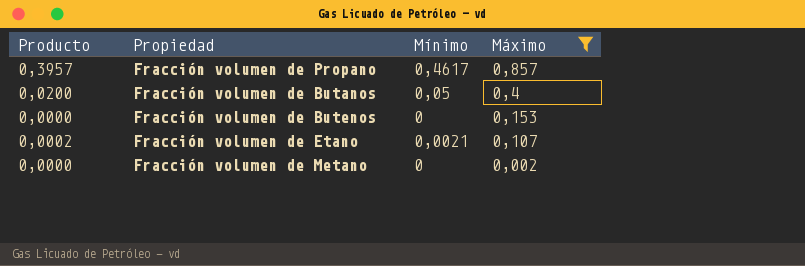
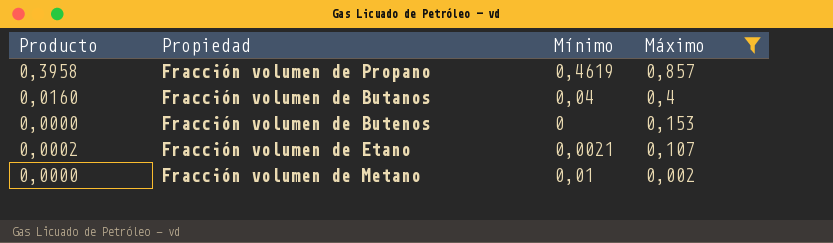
Fracción volumen de Propano | Producto: 0,3957 -> 0,3958
Fracción volumen de Propano | Mínimo: 0,4617 -> 0,4619
Fracción volumen de Butanos | Producto: 0,0200 -> 0,0160
Fracción volumen de Butanos | Mínimo: 0,05 -> 0,04
Fracción volumen de Metano | Mínimo: 0 -> 0,01

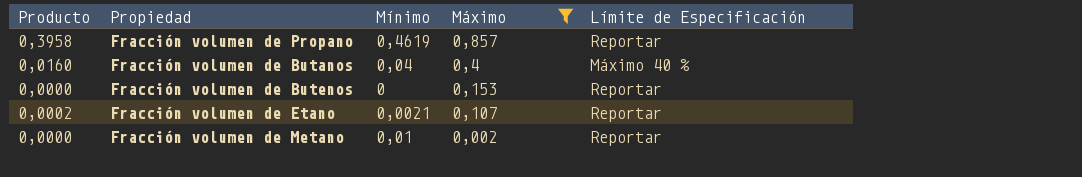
column Límite de Especificación | position: none -> 5

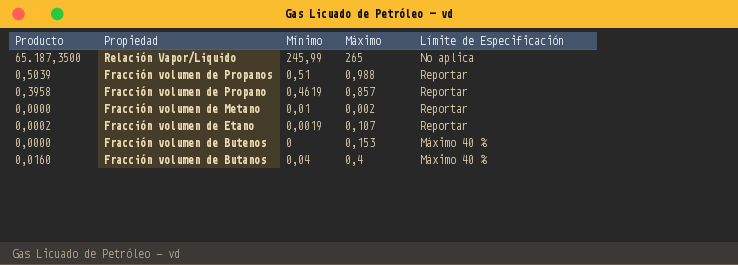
filter: Máximo <= 0,857 -> none
row order: Máximo descending -> Propiedad descending
Fracción volumen de Etano | Mínimo: 0,0021 -> 0,0019
Fracción volumen de Butenos | Límite de Especificación: Reportar -> Máximo 40 %

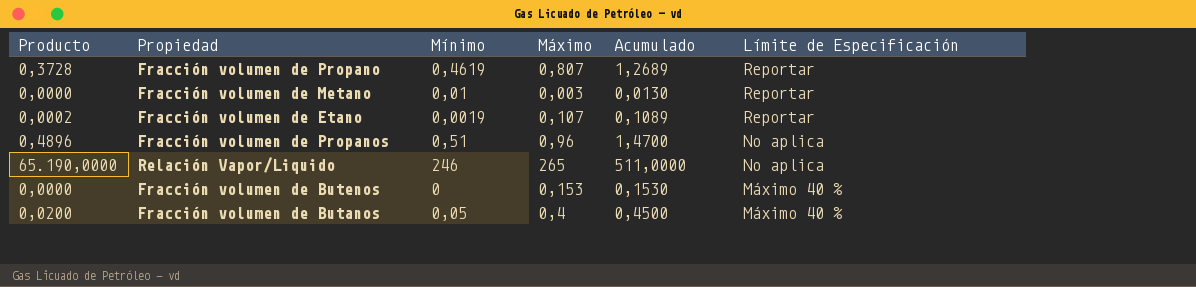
row order: Propiedad descending -> Límite de Especificación descending
column Acumulado | formula: none -> [Mínimo] + [Máximo]
Fracción volumen de Propano | Producto: 0,3958 -> 0,3728
Fracción volumen de Propano | Máximo: 0,857 -> 0,807
Fracción volumen de Metano | Máximo: 0,002 -> 0,003
Fracción volumen de Propanos | Producto: 0,5039 -> 0,4896
Fracción volumen de Propanos | Máximo: 0,988 -> 0,96
Fracción volumen de Propanos | Límite de Especificación: Reportar -> No aplica
Relación Vapor/Liquido | Producto: 65.187,3500 -> 65.190,0000
Relación Vapor/Liquido | Mínimo: 245,99 -> 246
Fracción volumen de Butanos | Producto: 0,0160 -> 0,0200
Fracción volumen de Butanos | Mínimo: 0,04 -> 0,05

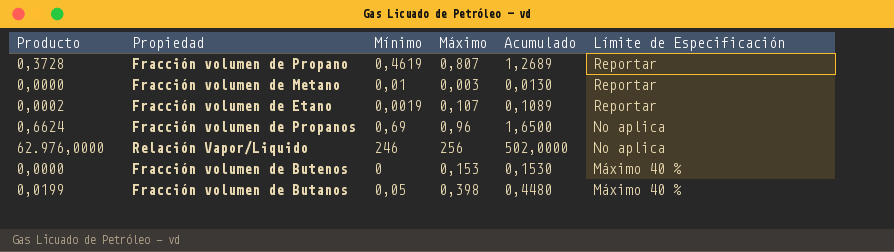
Fracción volumen de Propanos | Producto: 0,4896 -> 0,6624
Fracción volumen de Propanos | Mínimo: 0,51 -> 0,69
Fracción volumen de Propanos | Acumulado: 1,4700 -> 1,6500
Relación Vapor/Liquido | Producto: 65.190,0000 -> 62.976,0000
Relación Vapor/Liquido | Máximo: 265 -> 256
Relación Vapor/Liquido | Acumulado: 511,0000 -> 502,0000
Fracción volumen de Butanos | Producto: 0,0200 -> 0,0199
Fracción volumen de Butanos | Máximo: 0,4 -> 0,398
Fracción volumen de Butanos | Acumulado: 0,4500 -> 0,4480

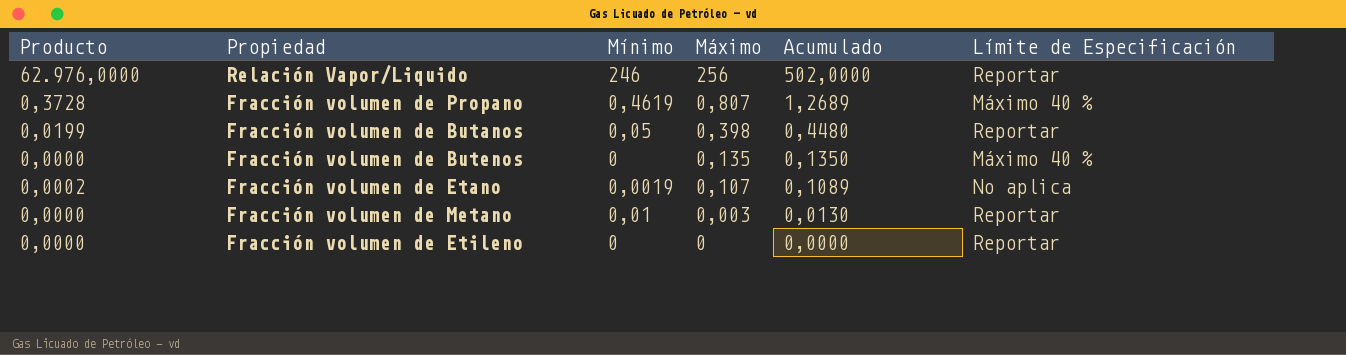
row order: Límite de Especificación descending -> Máximo descending
row Fracción volumen de Propanos: 0,6624 | 0,69 | 0,96 | 1,6500 | No aplica -> none
Relación Vapor/Liquido | Límite de Especificación: No aplica -> Reportar
Fracción volumen de Propano | Límite de Especificación: Reportar -> Máximo 40 %
Fracción volumen de Butanos | Límite de Especificación: Máximo 40 % -> Reportar
Fracción volumen de Butenos | Máximo: 0,153 -> 0,135
Fracción volumen de Butenos | Acumulado: 0,1530 -> 0,1350
Fracción volumen de Etano | Límite de Especificación: Reportar -> No aplica
row Fracción volumen de Etileno: none -> 0,0000 | 0 | 0 | 0,0000 | Reportar

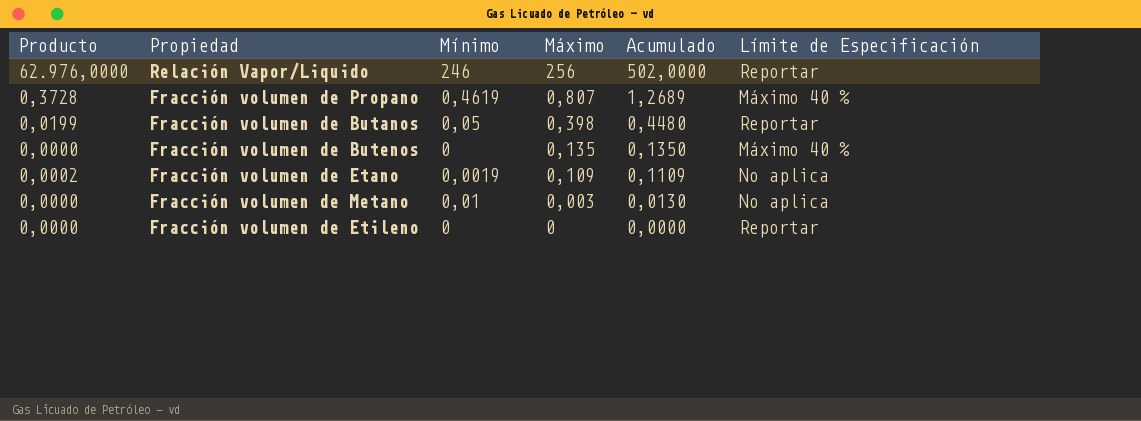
Fracción volumen de Etano | Máximo: 0,107 -> 0,109
Fracción volumen de Etano | Acumulado: 0,1089 -> 0,1109
Fracción volumen de Metano | Límite de Especificación: Reportar -> No aplica

